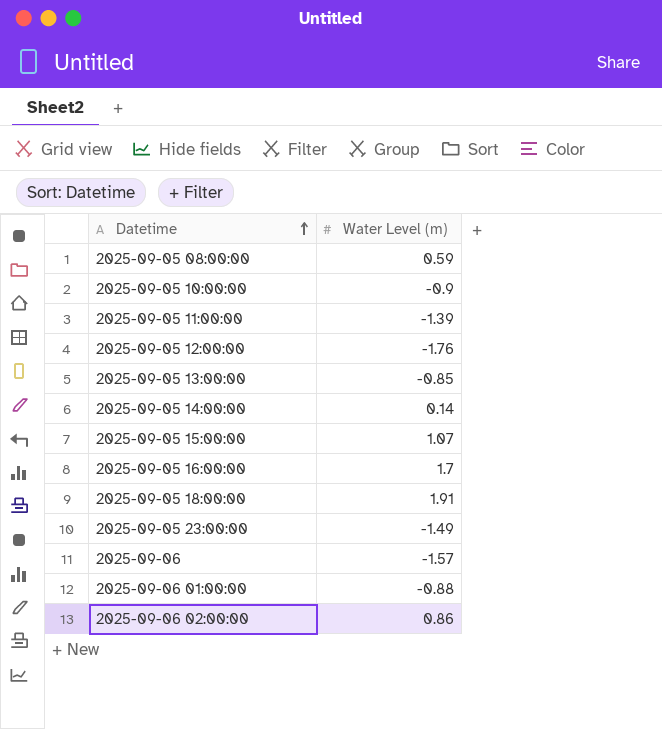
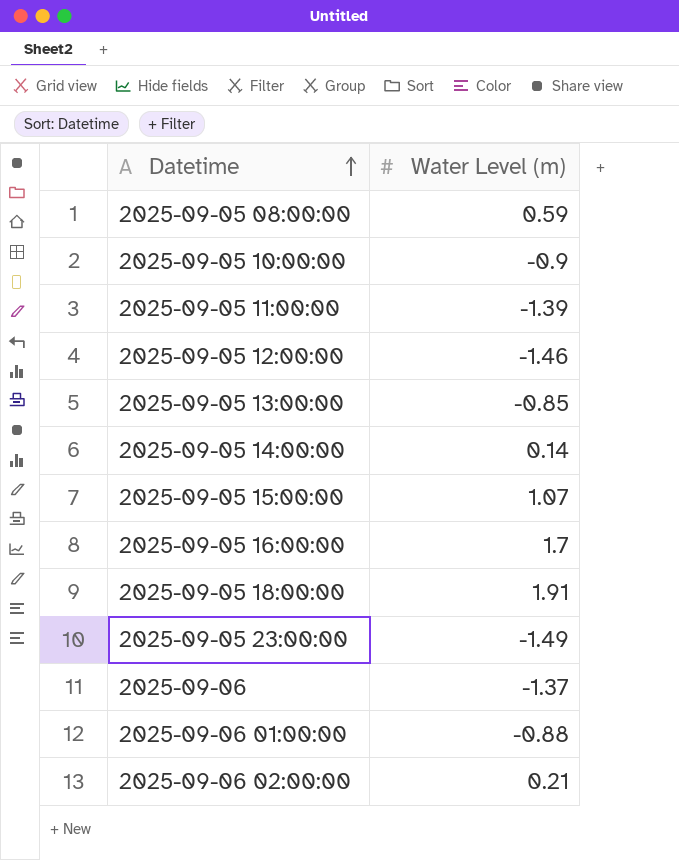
2025-09-05 12:00:00 | Water Level (m): -1.76 -> -1.46
2025-09-06 | Water Level (m): -1.57 -> -1.37
2025-09-06 02:00:00 | Water Level (m): 0.86 -> 0.21

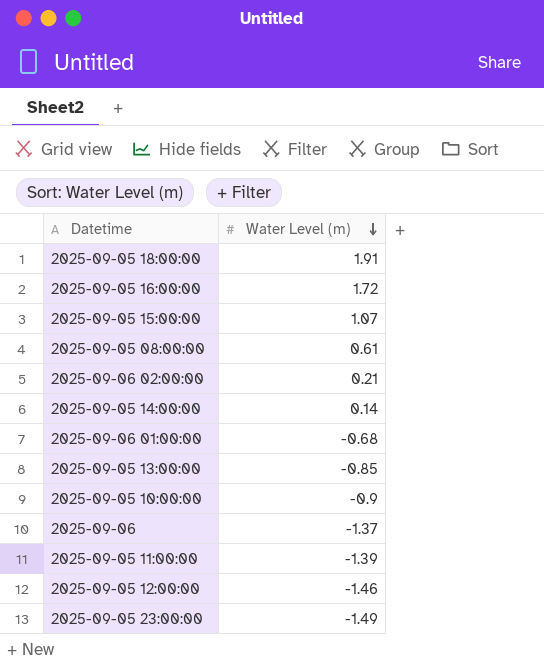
row order: Datetime ascending -> Water Level (m) descending
2025-09-05 16:00:00 | Water Level (m): 1.7 -> 1.72
2025-09-05 08:00:00 | Water Level (m): 0.59 -> 0.61
2025-09-06 01:00:00 | Water Level (m): -0.88 -> -0.68

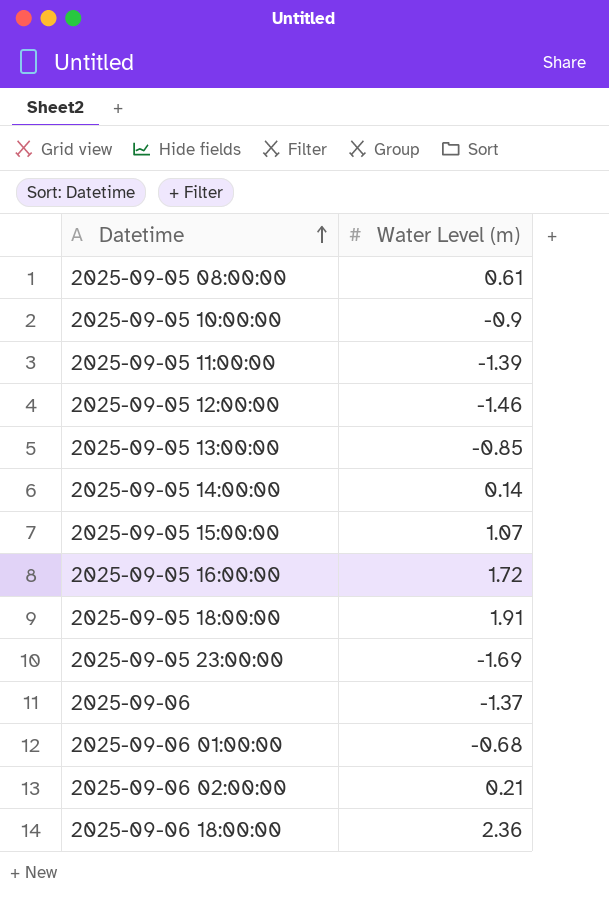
row order: Water Level (m) descending -> Datetime ascending
2025-09-05 23:00:00 | Water Level (m): -1.49 -> -1.69
row 2025-09-06 18:00:00: none -> 2.36

